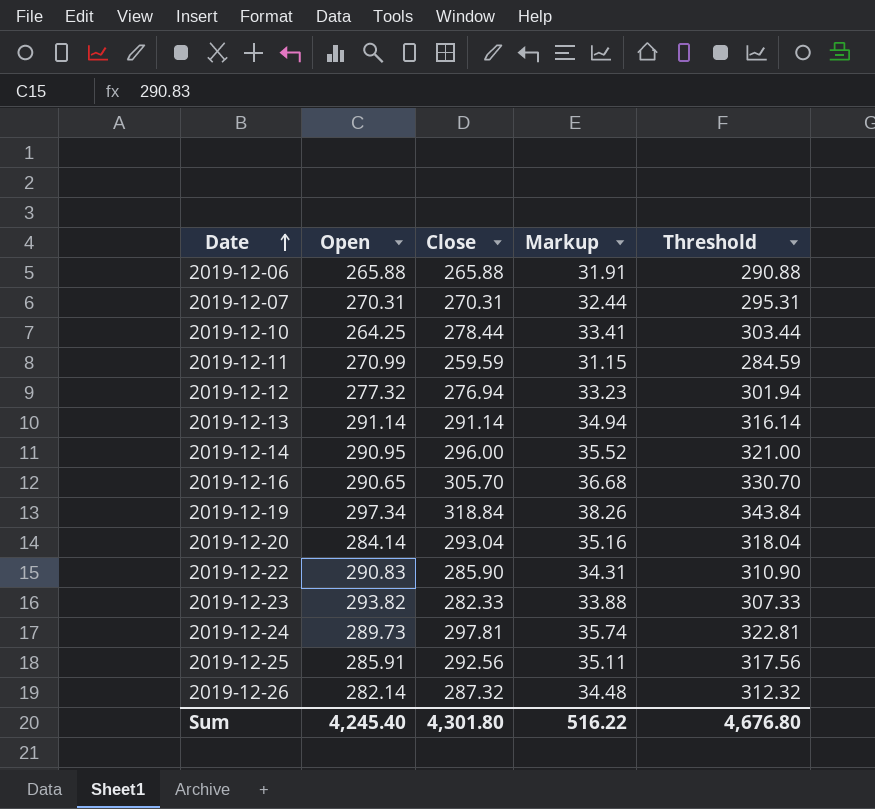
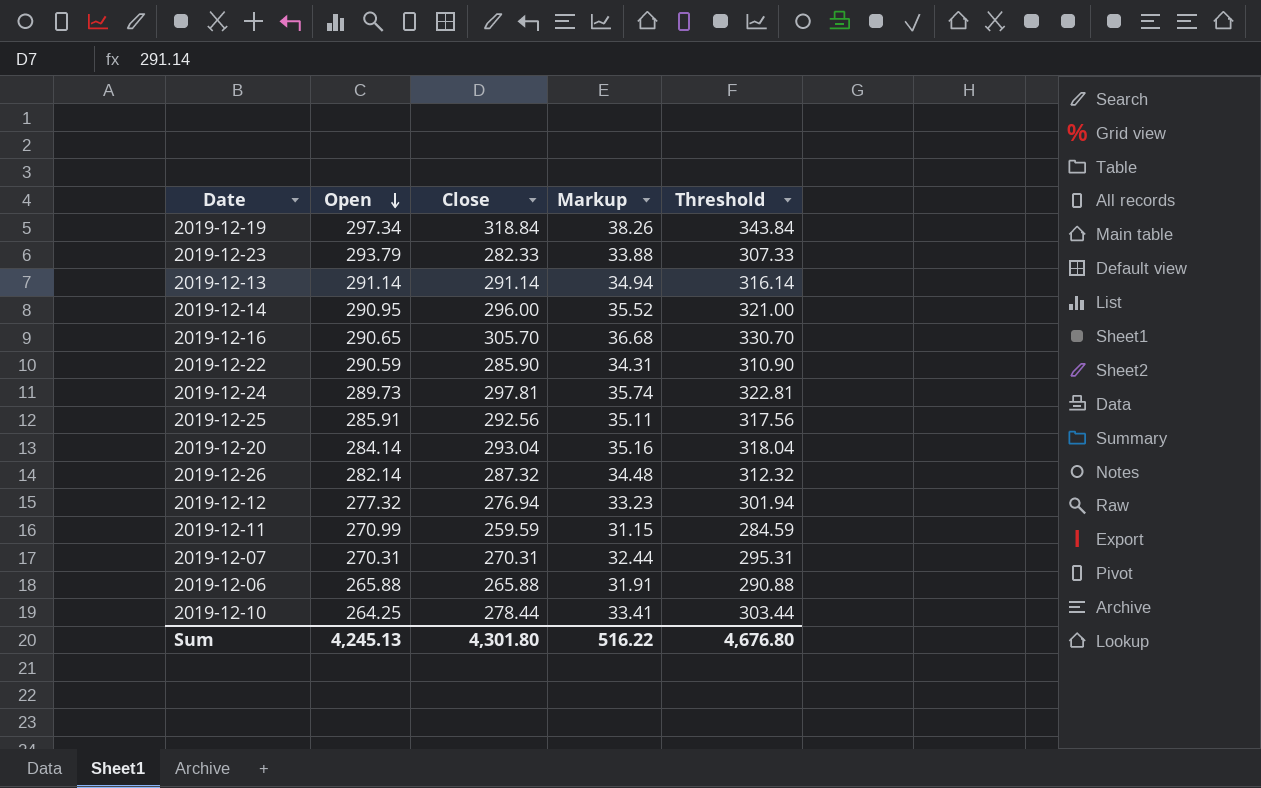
row order: Date ascending -> Open descending
2019-12-23 | Open: 293.82 -> 293.79
2019-12-22 | Open: 290.83 -> 290.59
Sum | Open: 4,245.40 -> 4,245.13

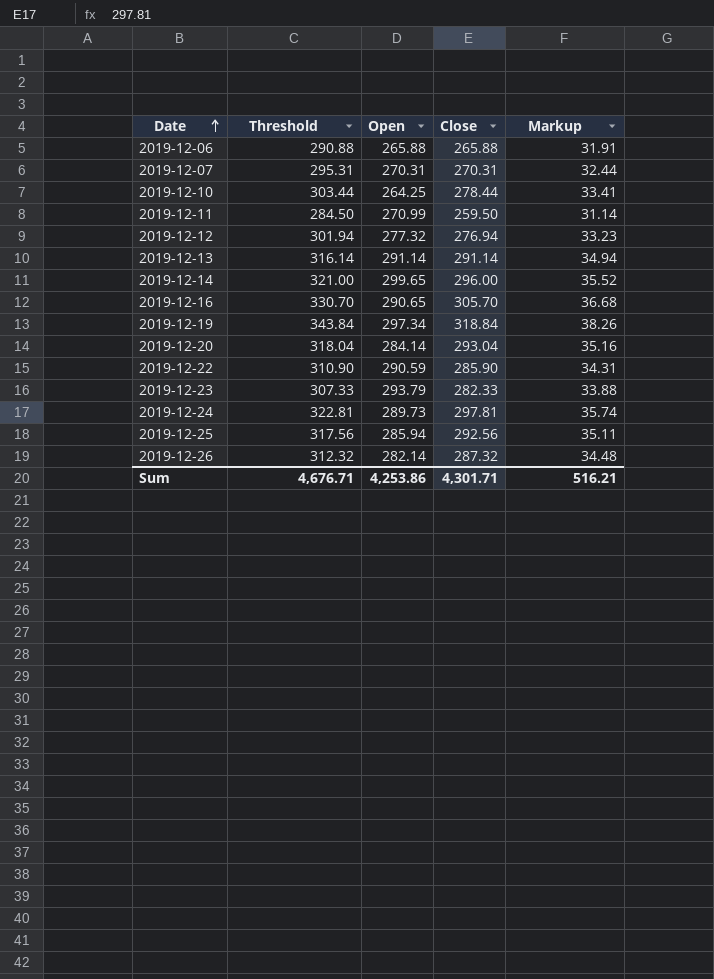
row order: Open descending -> Date ascending
column Threshold | position: 5 -> 2
2019-12-11 | Threshold: 284.59 -> 284.50
2019-12-11 | Close: 259.59 -> 259.50
2019-12-11 | Markup: 31.15 -> 31.14
2019-12-14 | Open: 290.95 -> 299.65
2019-12-25 | Open: 285.91 -> 285.94
Sum | Threshold: 4,676.80 -> 4,676.71
Sum | Open: 4,245.13 -> 4,253.86
Sum | Close: 4,301.80 -> 4,301.71
Sum | Markup: 516.22 -> 516.21

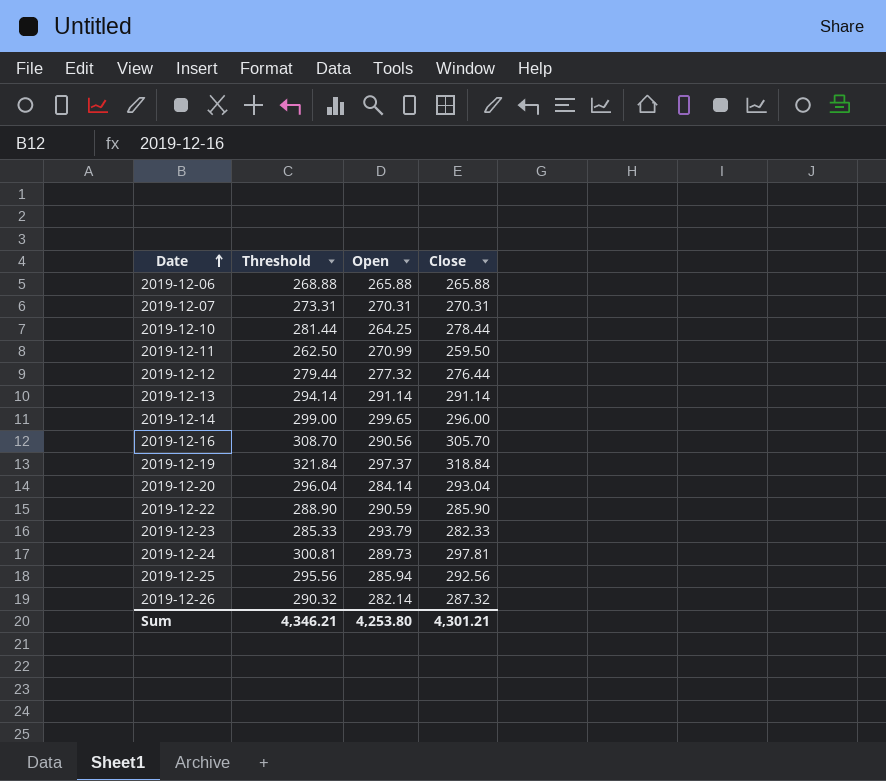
column Markup | formula: [Close] * 0.12 -> none
column Threshold | formula: [Close] + 25 -> [Close] + 3
2019-12-12 | Close: 276.94 -> 276.44
2019-12-16 | Open: 290.65 -> 290.56
2019-12-19 | Open: 297.34 -> 297.37
Sum | Threshold: 4,676.71 -> 4,346.21
Sum | Open: 4,253.86 -> 4,253.80
Sum | Close: 4,301.71 -> 4,301.21

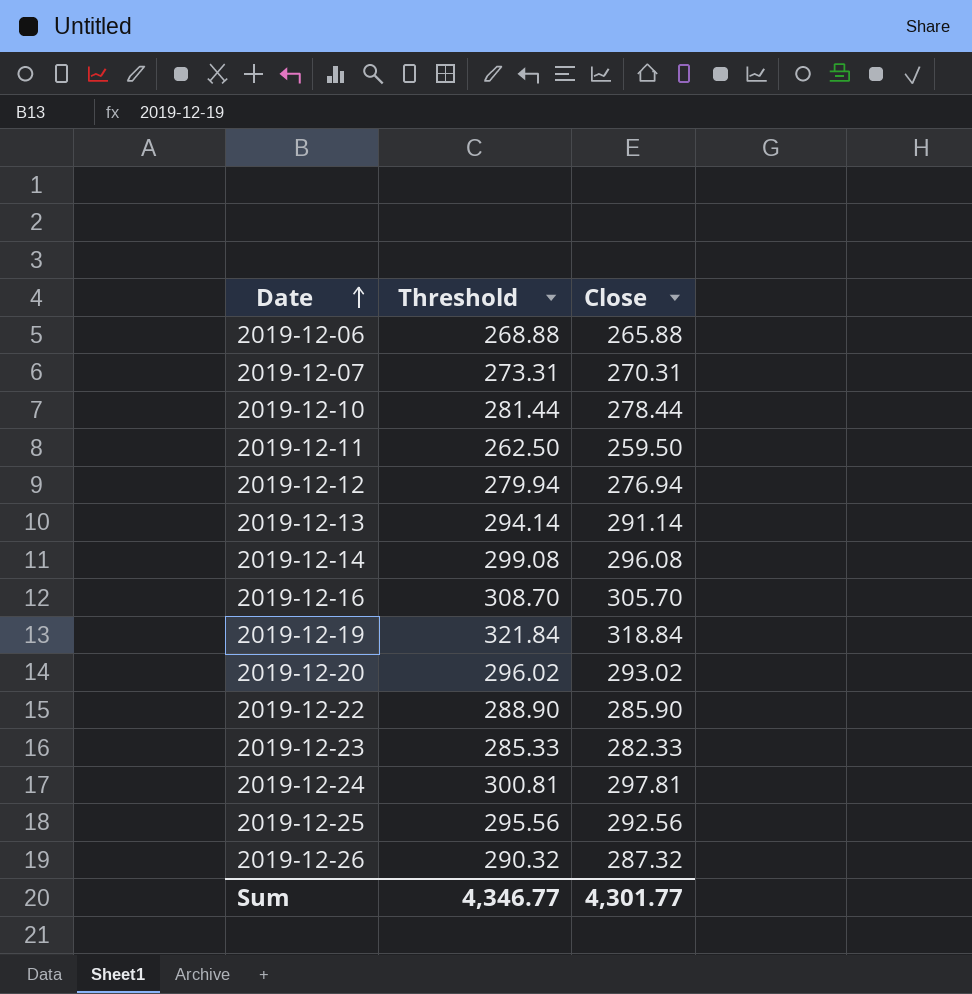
column Open | position: 3 -> none
2019-12-12 | Threshold: 279.44 -> 279.94
2019-12-12 | Close: 276.44 -> 276.94
2019-12-14 | Threshold: 299.00 -> 299.08
2019-12-14 | Close: 296.00 -> 296.08
2019-12-20 | Threshold: 296.04 -> 296.02
2019-12-20 | Close: 293.04 -> 293.02
Sum | Threshold: 4,346.21 -> 4,346.77
Sum | Close: 4,301.21 -> 4,301.77

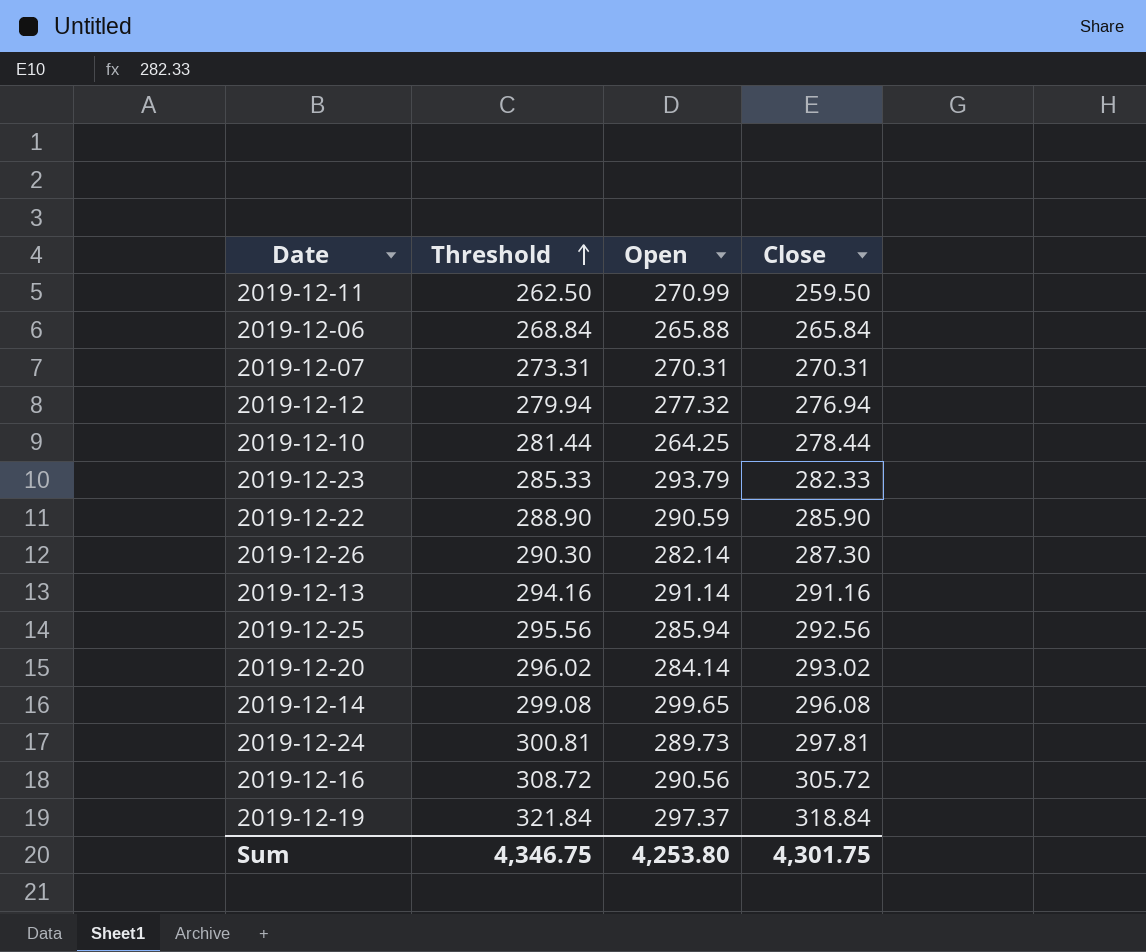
row order: Date ascending -> Threshold ascending
column Open | position: none -> 3
2019-12-06 | Threshold: 268.88 -> 268.84
2019-12-06 | Close: 265.88 -> 265.84
2019-12-26 | Threshold: 290.32 -> 290.30
2019-12-26 | Close: 287.32 -> 287.30
2019-12-13 | Threshold: 294.14 -> 294.16
2019-12-13 | Close: 291.14 -> 291.16
2019-12-16 | Threshold: 308.70 -> 308.72
2019-12-16 | Close: 305.70 -> 305.72
Sum | Threshold: 4,346.77 -> 4,346.75
Sum | Close: 4,301.77 -> 4,301.75

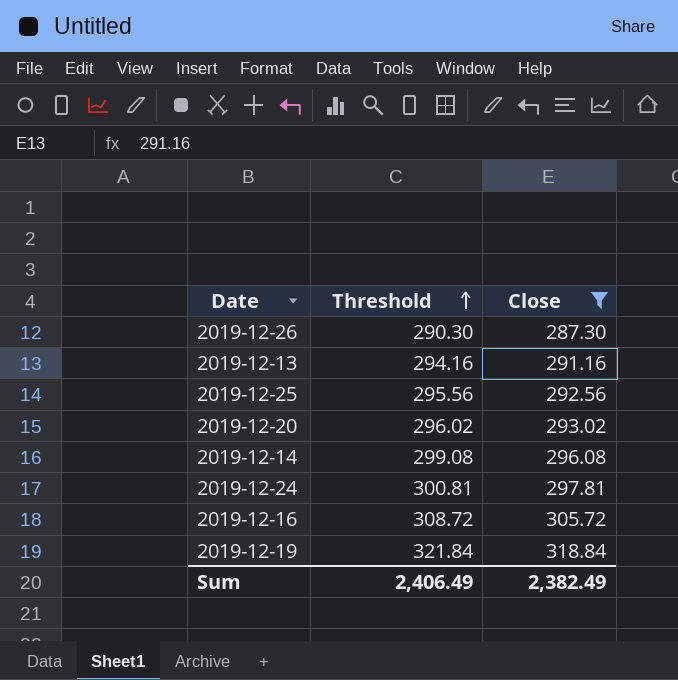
filter: none -> Close >= 287.30
column Open | position: 3 -> none
Sum | Threshold: 4,346.75 -> 2,406.49
Sum | Close: 4,301.75 -> 2,382.49

